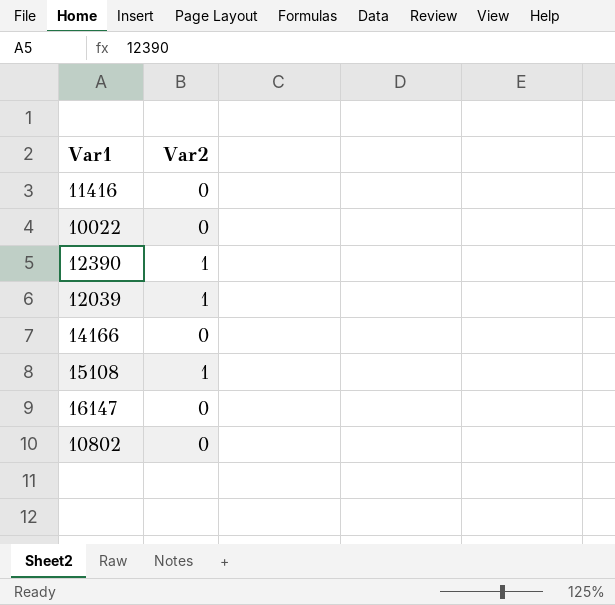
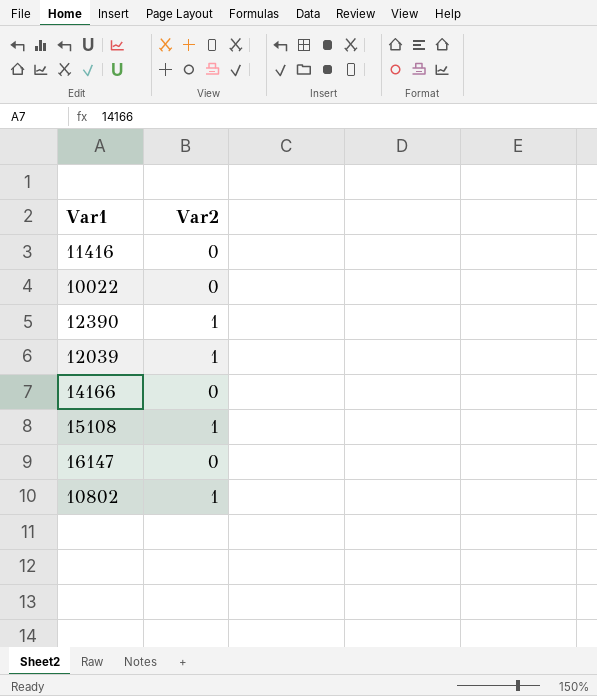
10802 | Var2: 0 -> 1

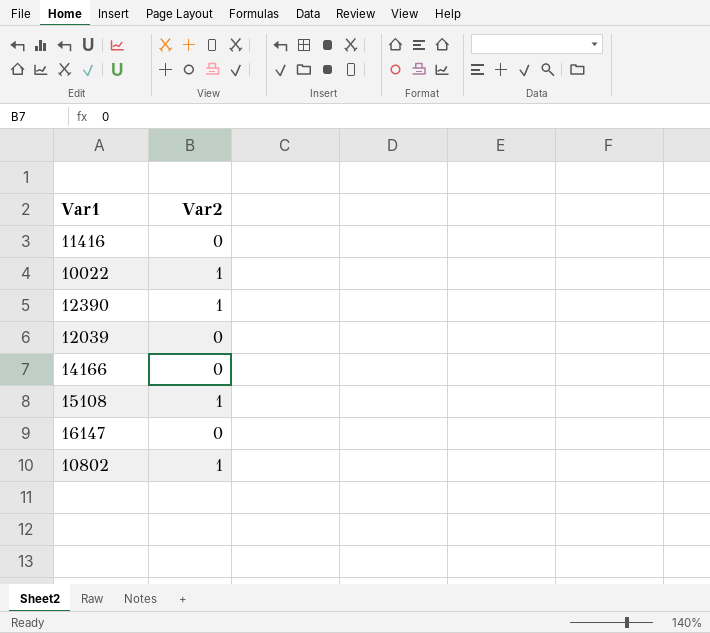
10022 | Var2: 0 -> 1
12039 | Var2: 1 -> 0

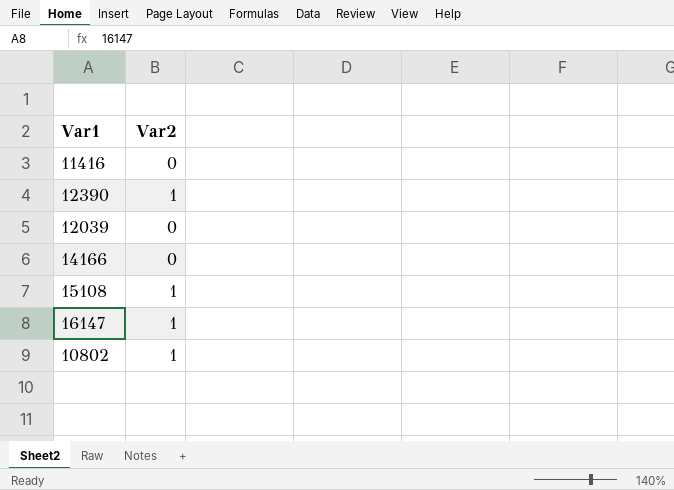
row 10022: 1 -> none
16147 | Var2: 0 -> 1

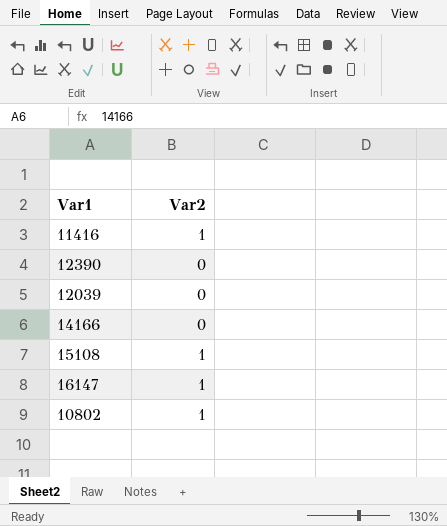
11416 | Var2: 0 -> 1
12390 | Var2: 1 -> 0

